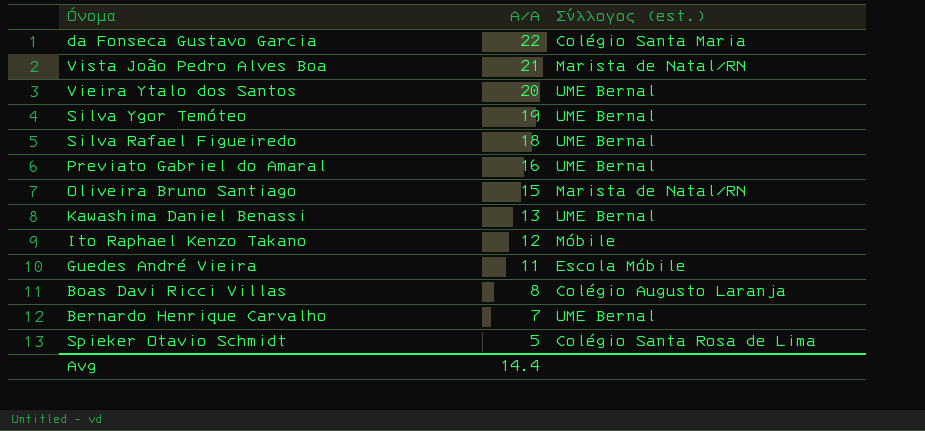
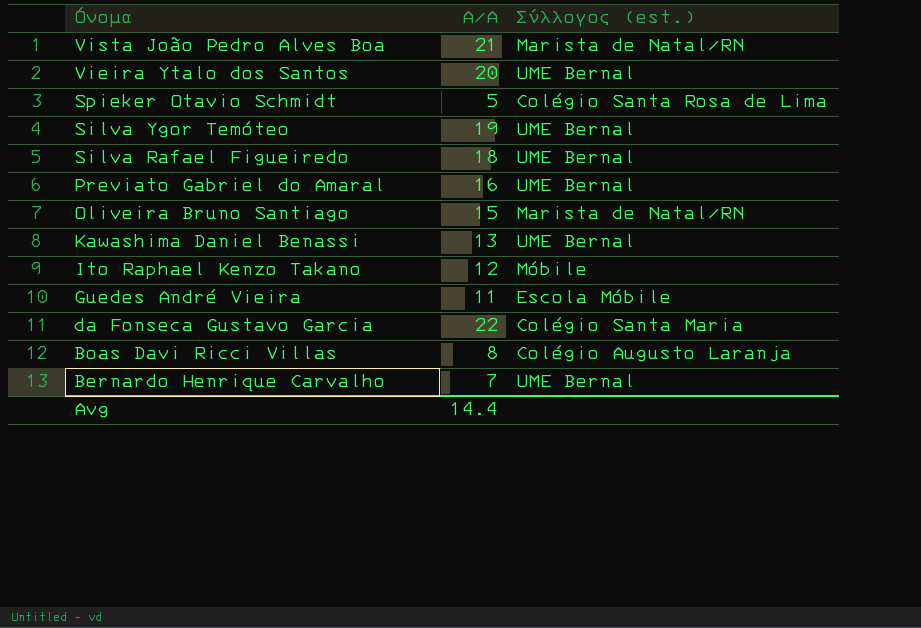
row order: Α/Α descending -> Όνομα descending

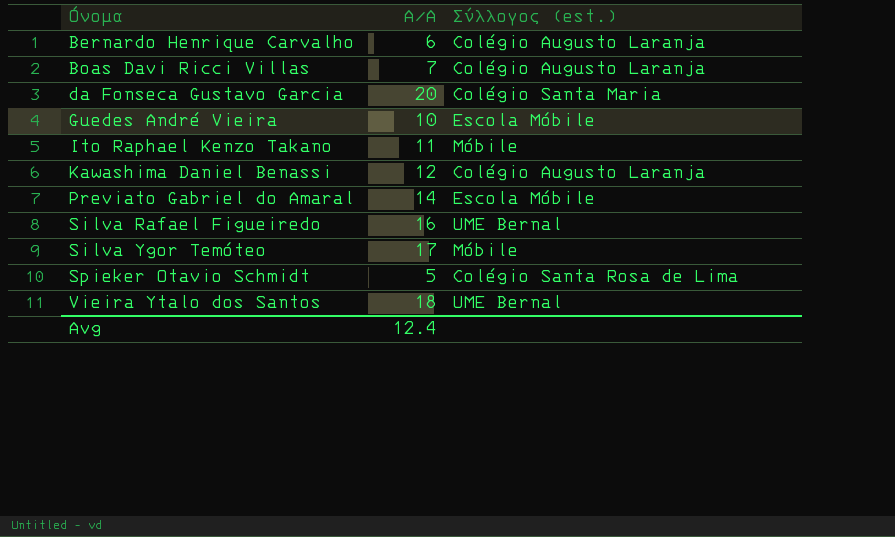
row order: Όνομα descending -> Όνομα ascending
row Vista João Pedro Alves Boa: 21 | Marista de Natal/RN -> none
row Oliveira Bruno Santiago: 15 | Marista de Natal/RN -> none
Bernardo Henrique Carvalho | Α/Α: 7 -> 6
Bernardo Henrique Carvalho | Σύλλογος (est.): UME Bernal -> Colégio Augusto Laranja
Boas Davi Ricci Villas | Α/Α: 8 -> 7
da Fonseca Gustavo Garcia | Α/Α: 22 -> 20
Guedes André Vieira | Α/Α: 11 -> 10
Ito Raphael Kenzo Takano | Α/Α: 12 -> 11
Kawashima Daniel Benassi | Α/Α: 13 -> 12
Kawashima Daniel Benassi | Σύλλογος (est.): UME Bernal -> Colégio Augusto Laranja
Previato Gabriel do Amaral | Α/Α: 16 -> 14
Previato Gabriel do Amaral | Σύλλογος (est.): UME Bernal -> Escola Móbile
Silva Rafael Figueiredo | Α/Α: 18 -> 16
Silva Ygor Temóteo | Α/Α: 19 -> 17
Silva Ygor Temóteo | Σύλλογος (est.): UME Bernal -> Móbile
Vieira Ytalo dos Santos | Α/Α: 20 -> 18
Avg | Α/Α: 14.4 -> 12.4

